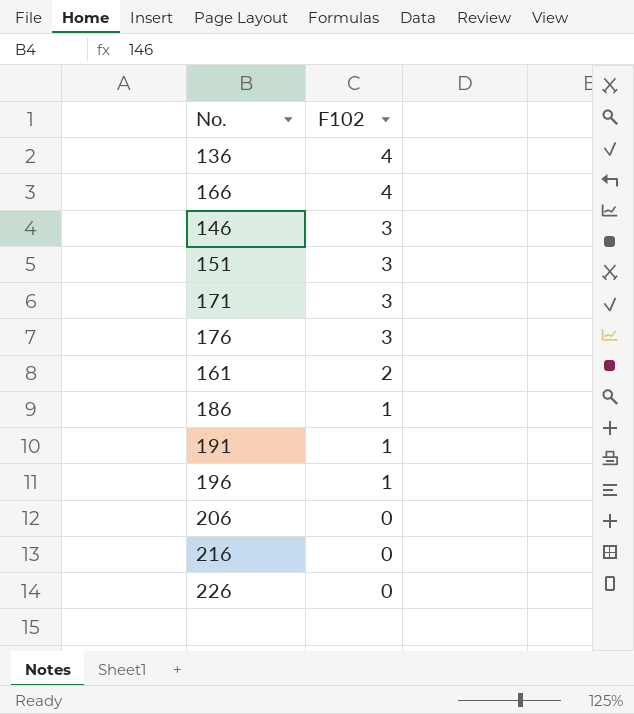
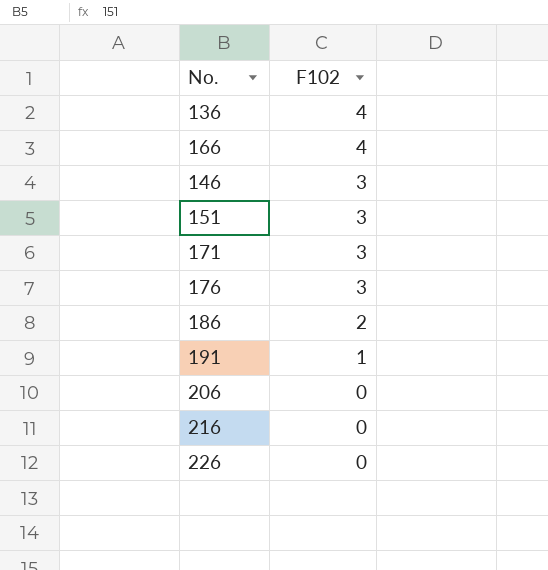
row 161: 2 -> none
row 196: 1 -> none
186 | F102: 1 -> 2

